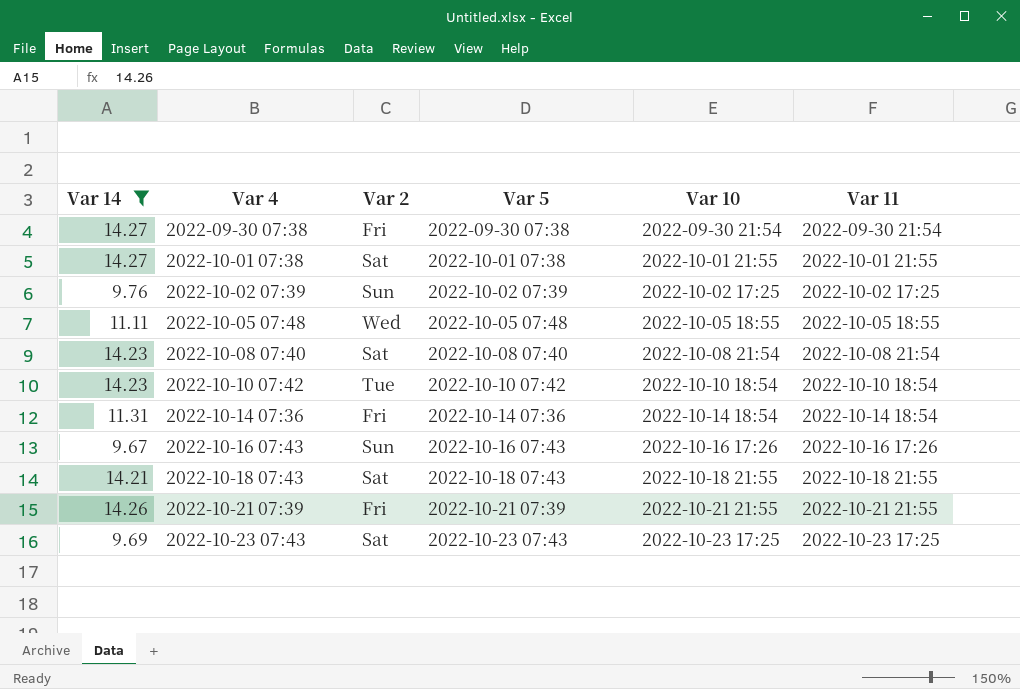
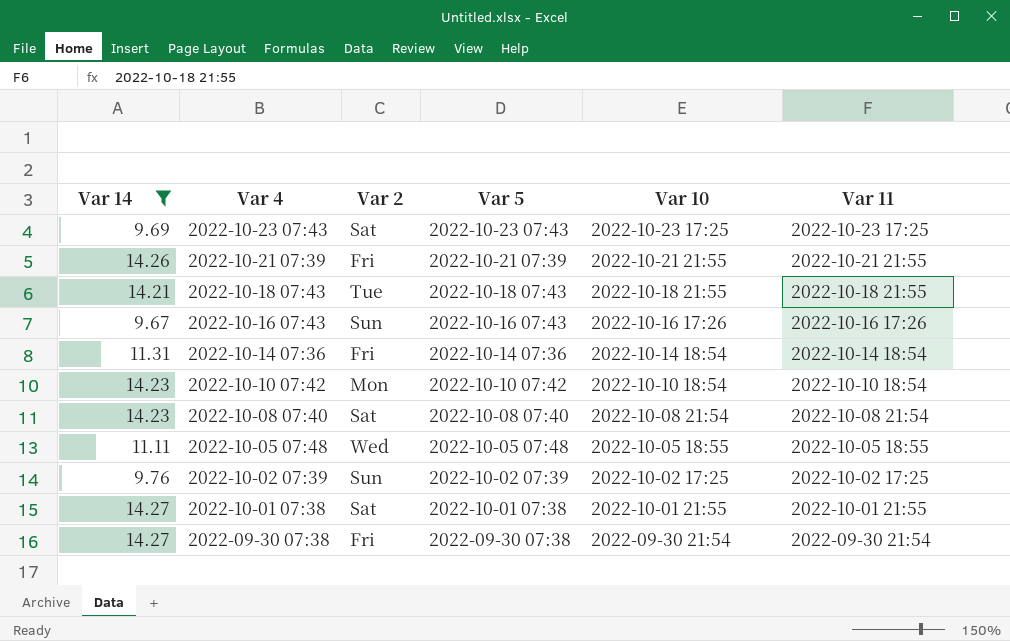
row order: Var 4 ascending -> Var 4 descending
2022-10-18 07:43 | Var 2: Sat -> Tue
2022-10-10 07:42 | Var 2: Tue -> Mon

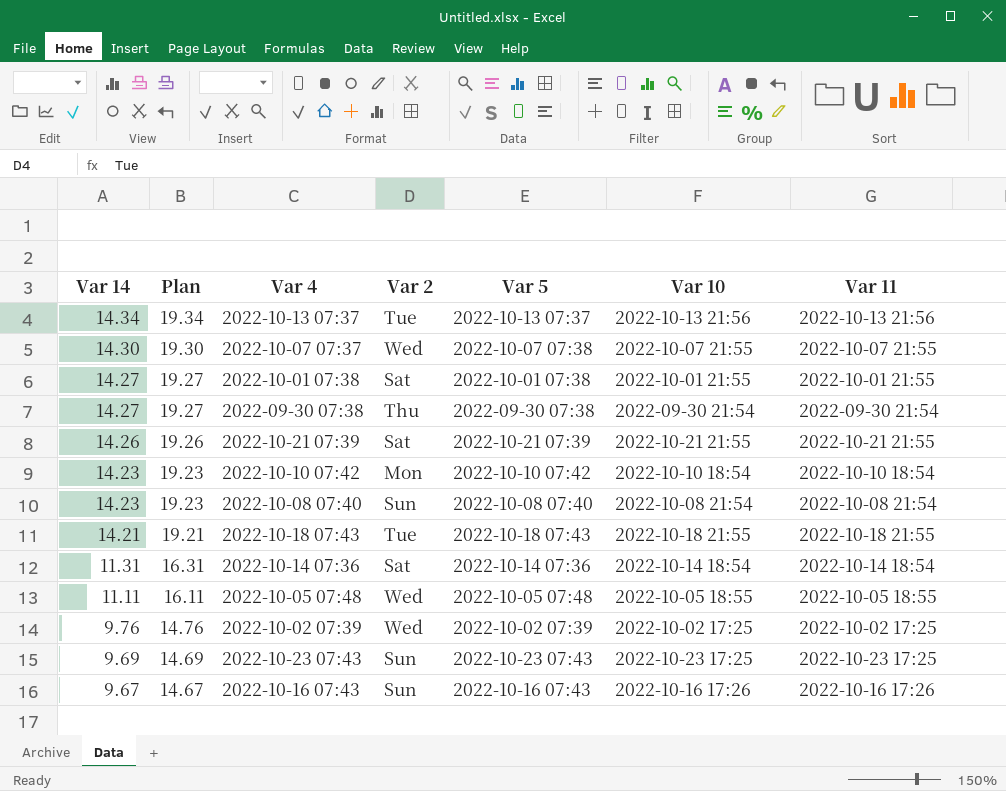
filter: Var 14 <= 14.27 -> none
row order: Var 4 descending -> Var 14 descending
column Plan | formula: none -> [Var 14] + 5
2022-09-30 07:38 | Var 2: Fri -> Thu
2022-10-21 07:39 | Var 2: Fri -> Sat
2022-10-08 07:40 | Var 2: Sat -> Sun
2022-10-14 07:36 | Var 2: Fri -> Sat
2022-10-02 07:39 | Var 2: Sun -> Wed
2022-10-23 07:43 | Var 2: Sat -> Sun

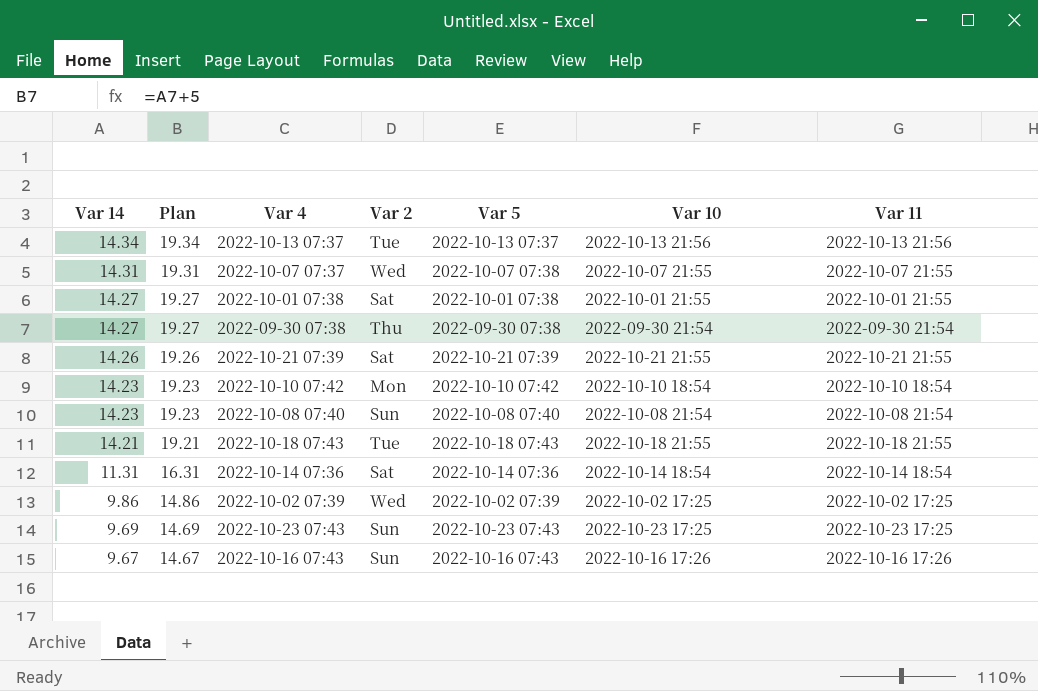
row 2022-10-05 07:48: 11.11 | 16.11 | Wed | 2022-10-05 07:48 | 2022-10-05 18:55 | 2022-10-05 18:55 -> none
2022-10-07 07:37 | Var 14: 14.30 -> 14.31
2022-10-07 07:37 | Plan: 19.30 -> 19.31
2022-10-02 07:39 | Var 14: 9.76 -> 9.86
2022-10-02 07:39 | Plan: 14.76 -> 14.86

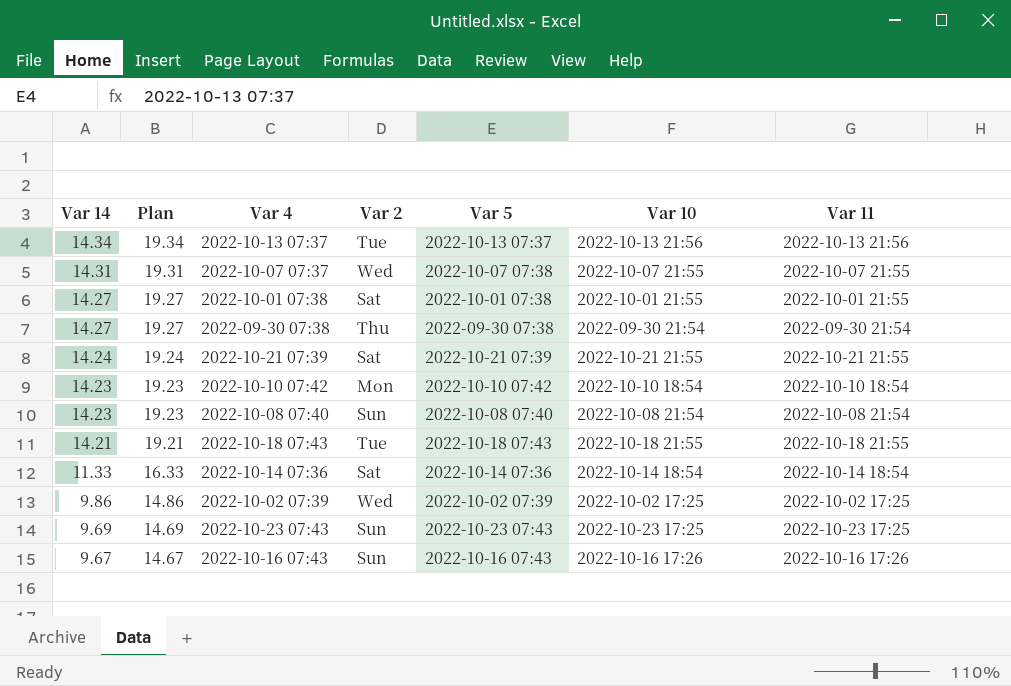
2022-10-21 07:39 | Var 14: 14.26 -> 14.24
2022-10-21 07:39 | Plan: 19.26 -> 19.24
2022-10-14 07:36 | Var 14: 11.31 -> 11.33
2022-10-14 07:36 | Plan: 16.31 -> 16.33

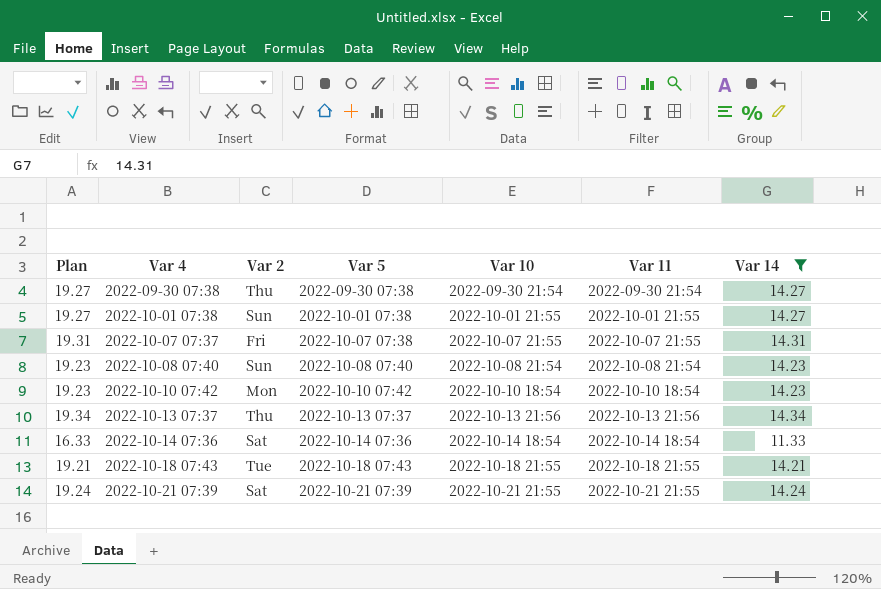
filter: none -> Var 14 >= 11.33
row order: Var 14 descending -> Var 4 ascending
column Var 14 | position: 1 -> 7
2022-10-01 07:38 | Var 2: Sat -> Sun
2022-10-07 07:37 | Var 2: Wed -> Fri
2022-10-13 07:37 | Var 2: Tue -> Thu

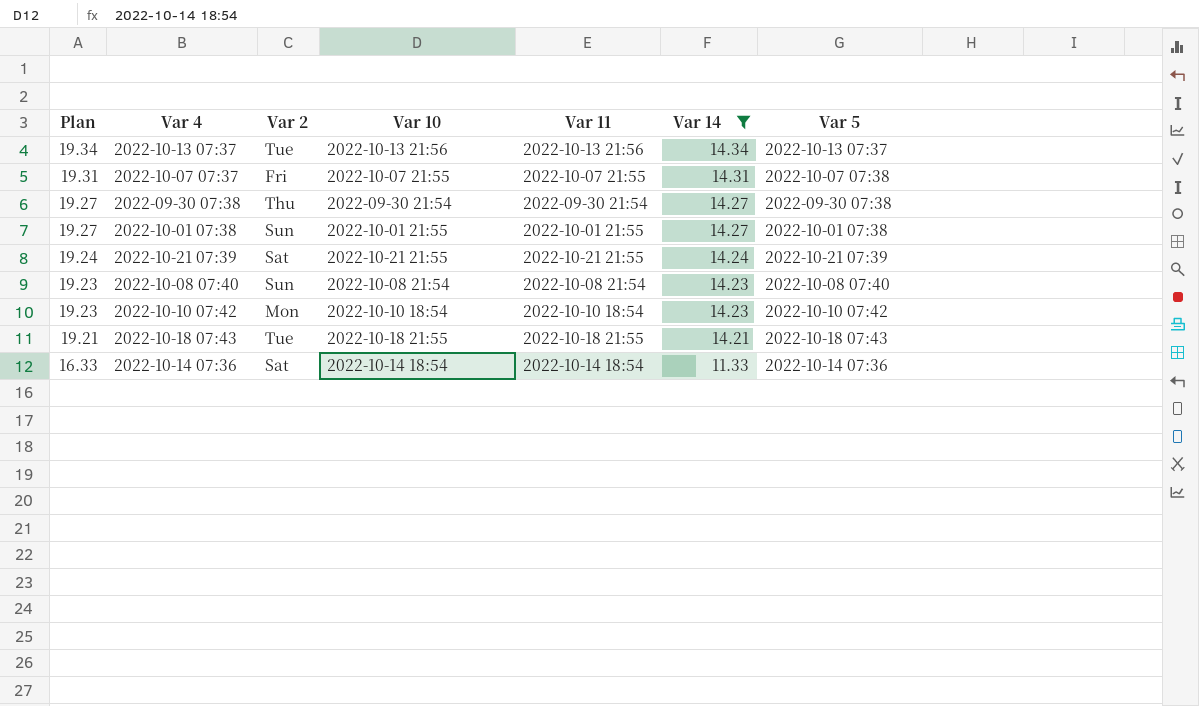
row order: Var 4 ascending -> Plan descending
column Var 5 | position: 4 -> 7
2022-10-13 07:37 | Var 2: Thu -> Tue

